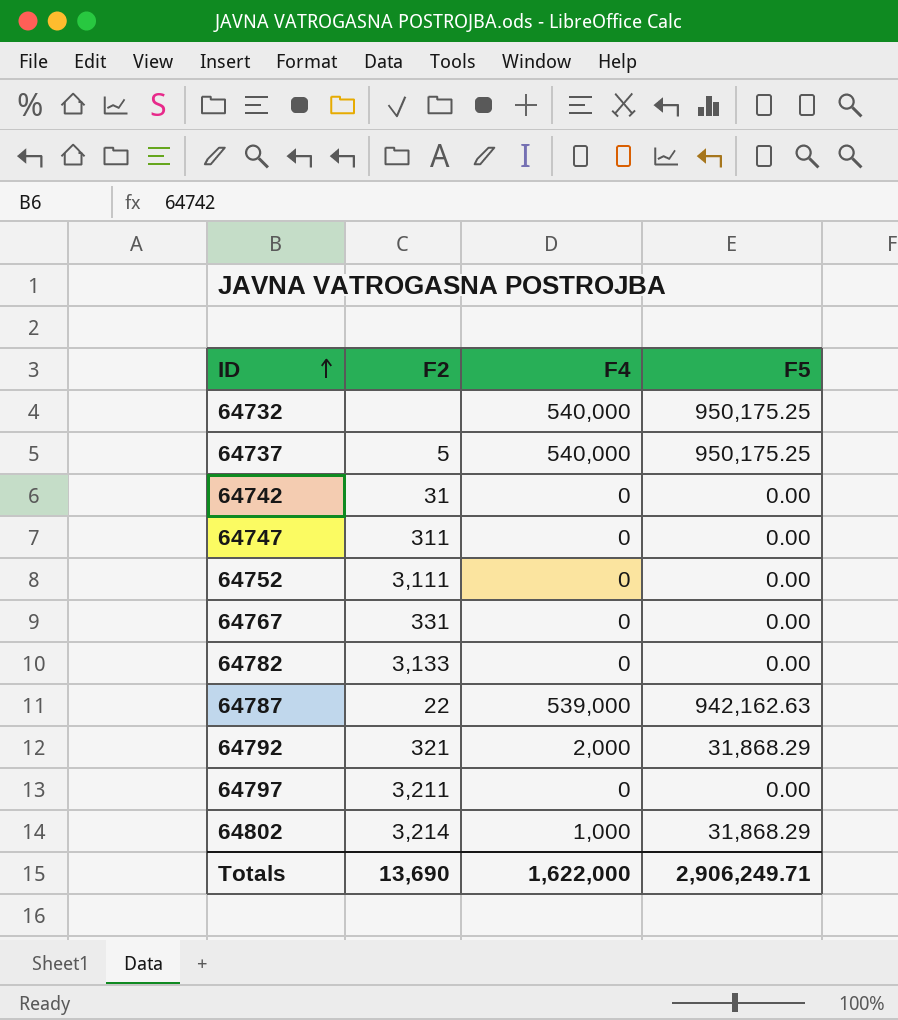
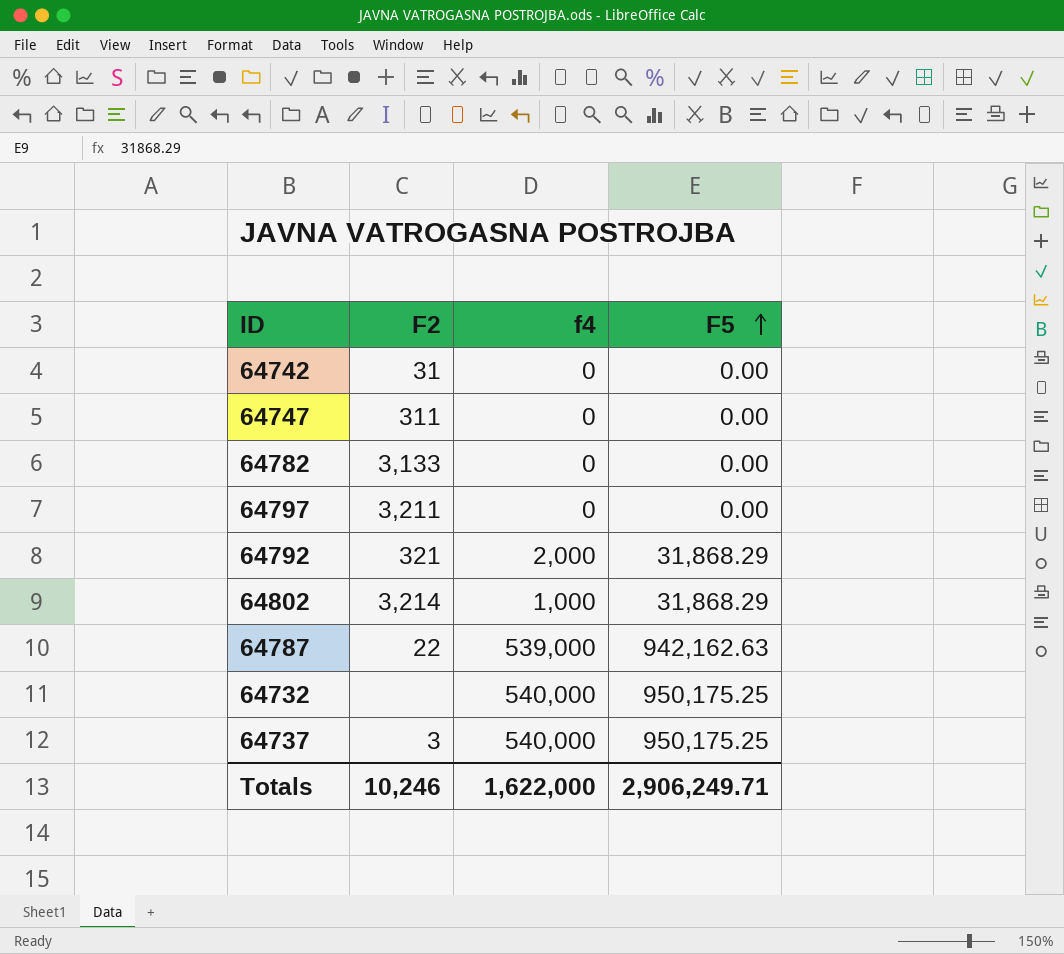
row order: ID ascending -> F5 ascending
column name: F4 -> f4
row 64752: 3,111 | 0 | 0.00 -> none
row 64767: 331 | 0 | 0.00 -> none
64737 | F2: 5 -> 3
Totals | F2: 13,690 -> 10,246

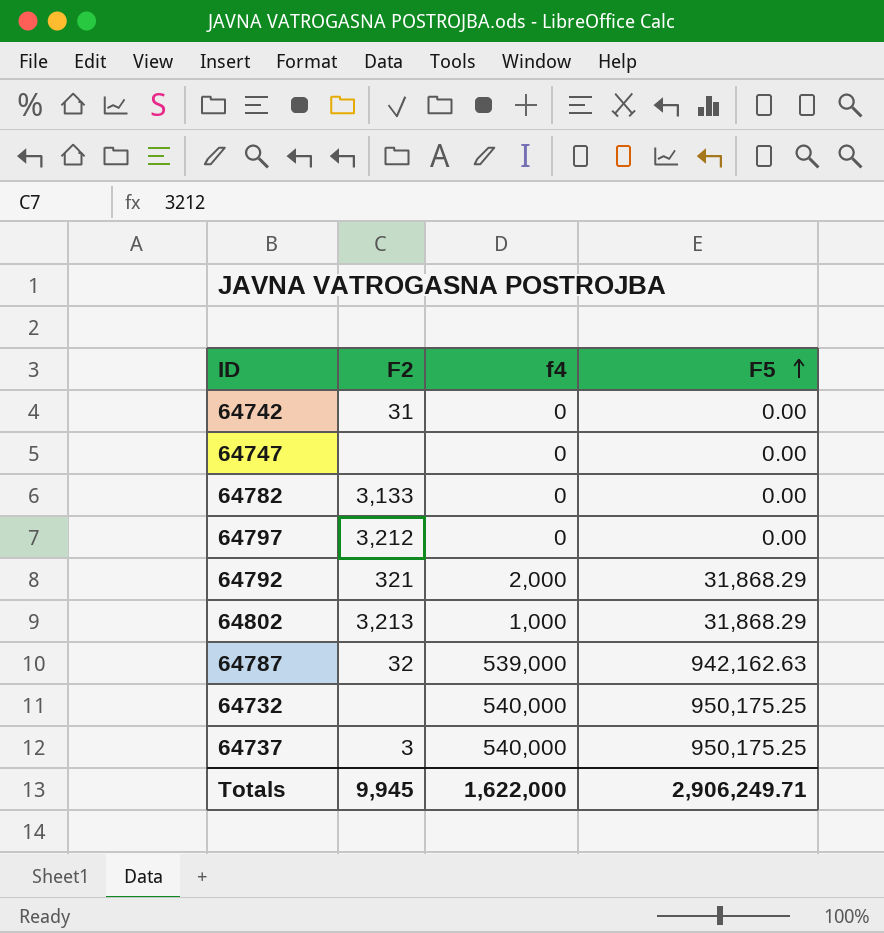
64747 | F2: 311 -> none
64797 | F2: 3,211 -> 3,212
64802 | F2: 3,214 -> 3,213
64787 | F2: 22 -> 32
Totals | F2: 10,246 -> 9,945

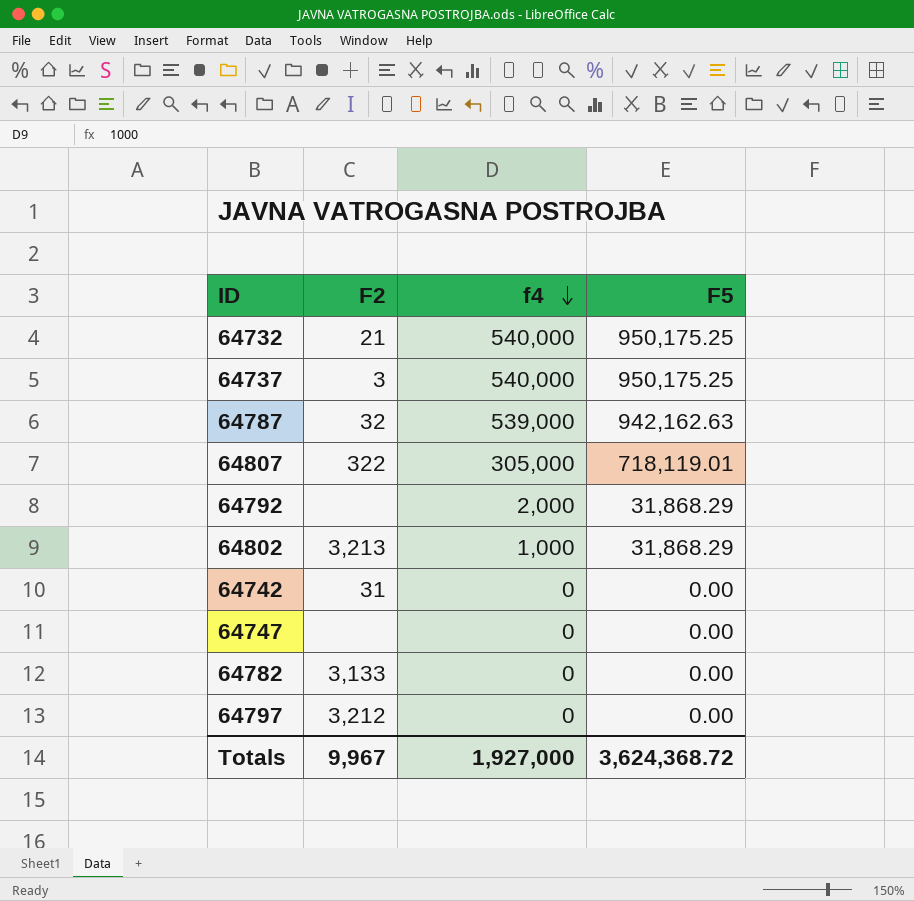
row order: F5 ascending -> f4 descending
64732 | F2: none -> 21
row 64807: none -> 322 | 305,000 | 718,119.01
64792 | F2: 321 -> none
Totals | F2: 9,945 -> 9,967
Totals | f4: 1,622,000 -> 1,927,000
Totals | F5: 2,906,249.71 -> 3,624,368.72

